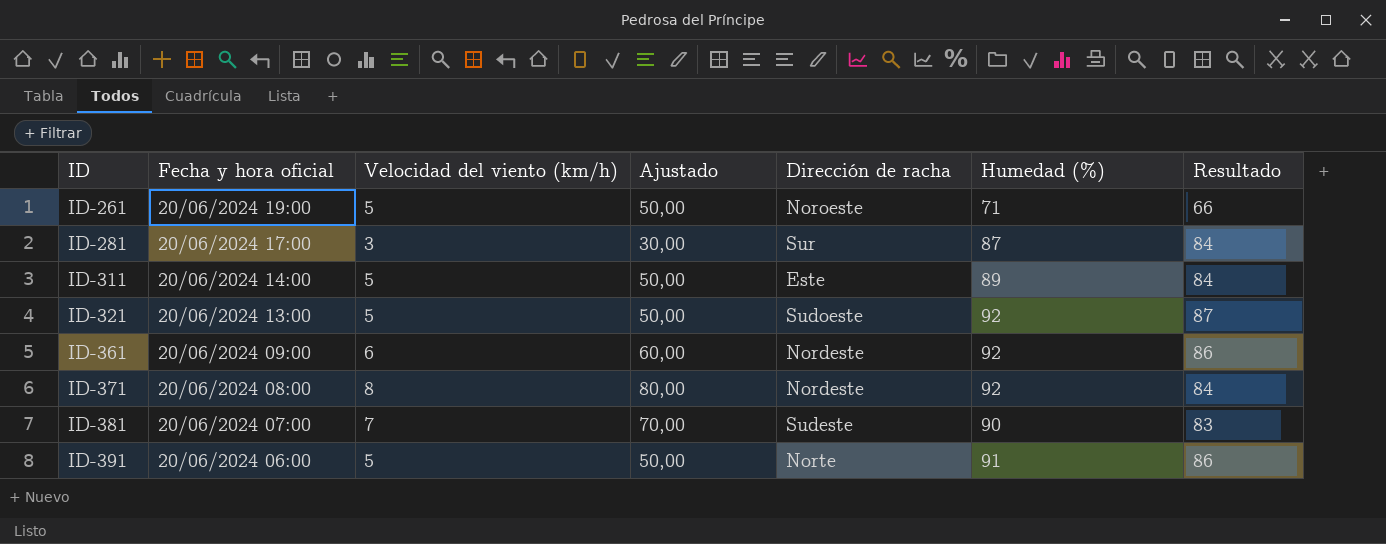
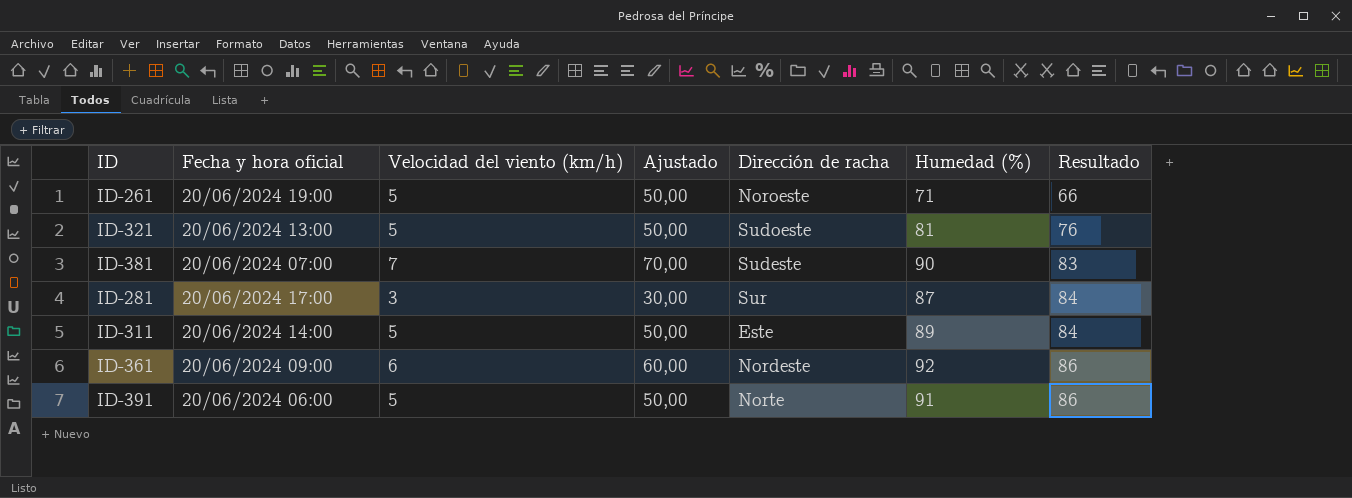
row order: ID ascending -> Resultado ascending
row ID-371: 20/06/2024 08:00 | 8 | 80,00 | Nordeste | 92 | 84 -> none
ID-321 | Humedad (%): 92 -> 81
ID-321 | Resultado: 87 -> 76

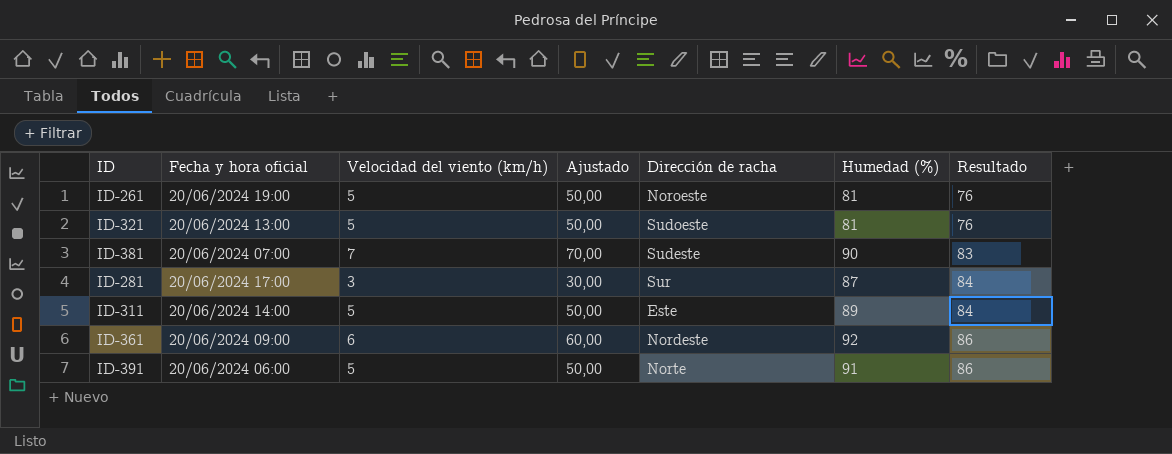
ID-261 | Humedad (%): 71 -> 81
ID-261 | Resultado: 66 -> 76

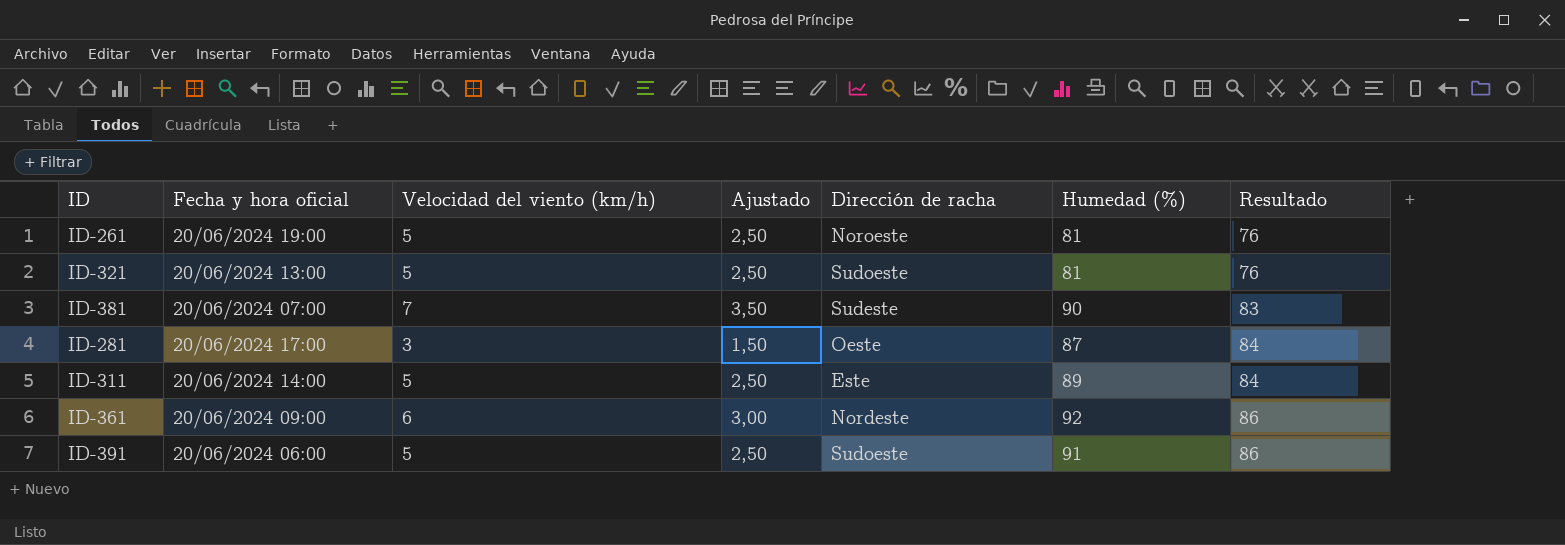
column Ajustado | formula: [Velocidad del viento (km/h)] * 10 -> [Velocidad del viento (km/h)] * 0,5
ID-281 | Dirección de racha: Sur -> Oeste
ID-391 | Dirección de racha: Norte -> Sudoeste

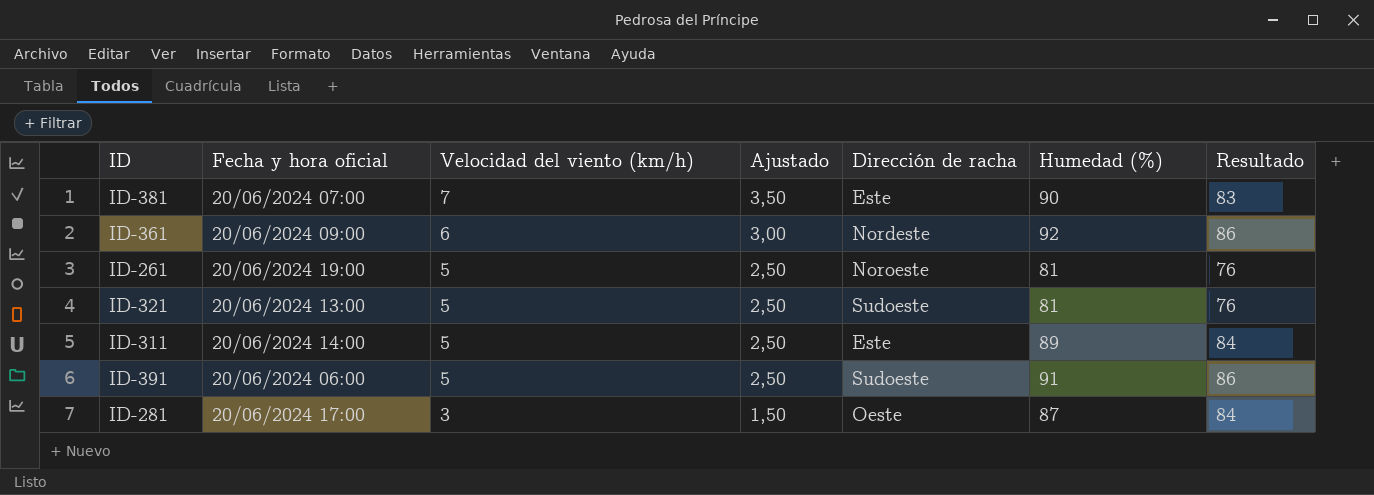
row order: Resultado ascending -> Velocidad del viento (km/h) descending
ID-381 | Dirección de racha: Sudeste -> Este

